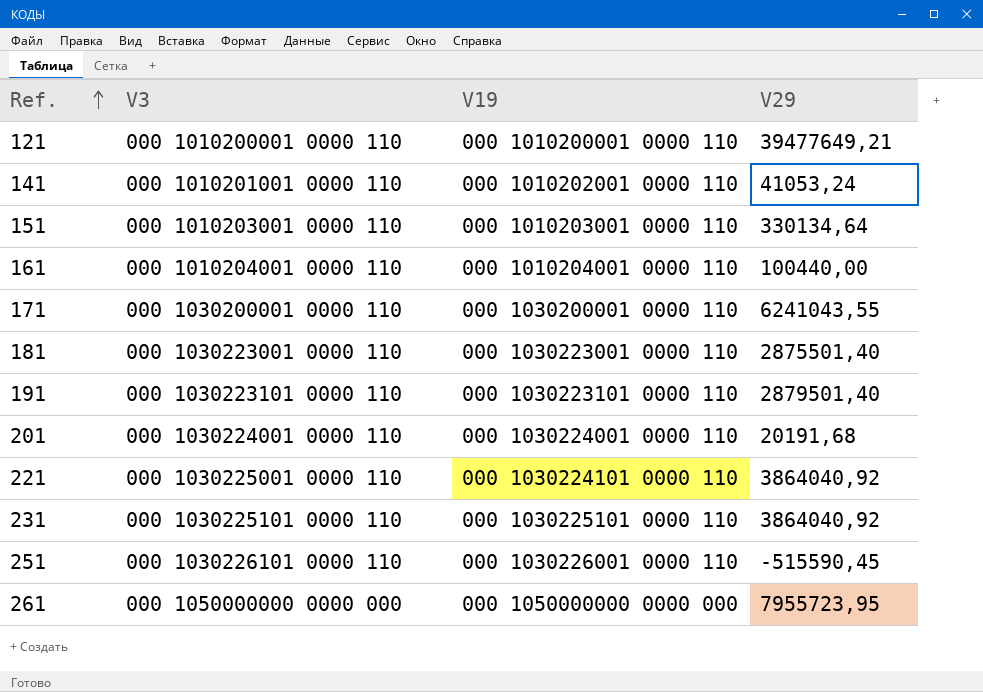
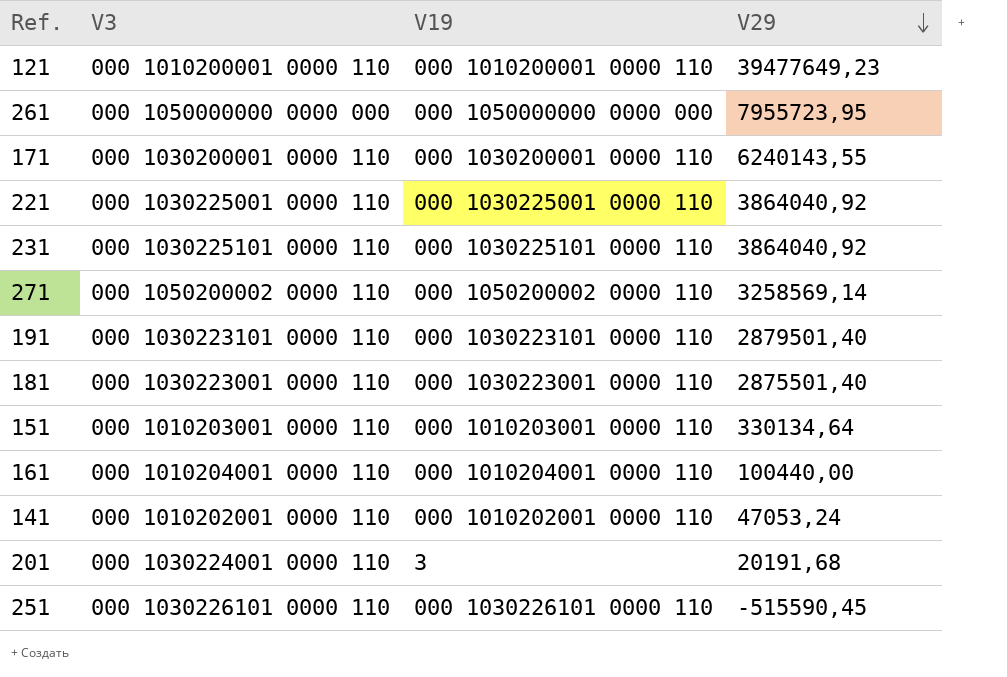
row order: Ref. ascending -> V29 descending
121 | V29: 39477649,21 -> 39477649,23
171 | V29: 6241043,55 -> 6240143,55
221 | V19: 000 1030224101 0000 110 -> 000 1030225001 0000 110
row 271: none -> 000 1050200002 0000 110 | 000 1050200002 0000 110 | 3258569,14
141 | V3: 000 1010201001 0000 110 -> 000 1010202001 0000 110
141 | V29: 41053,24 -> 47053,24
201 | V19: 000 1030224001 0000 110 -> 3
251 | V19: 000 1030226001 0000 110 -> 000 1030226101 0000 110

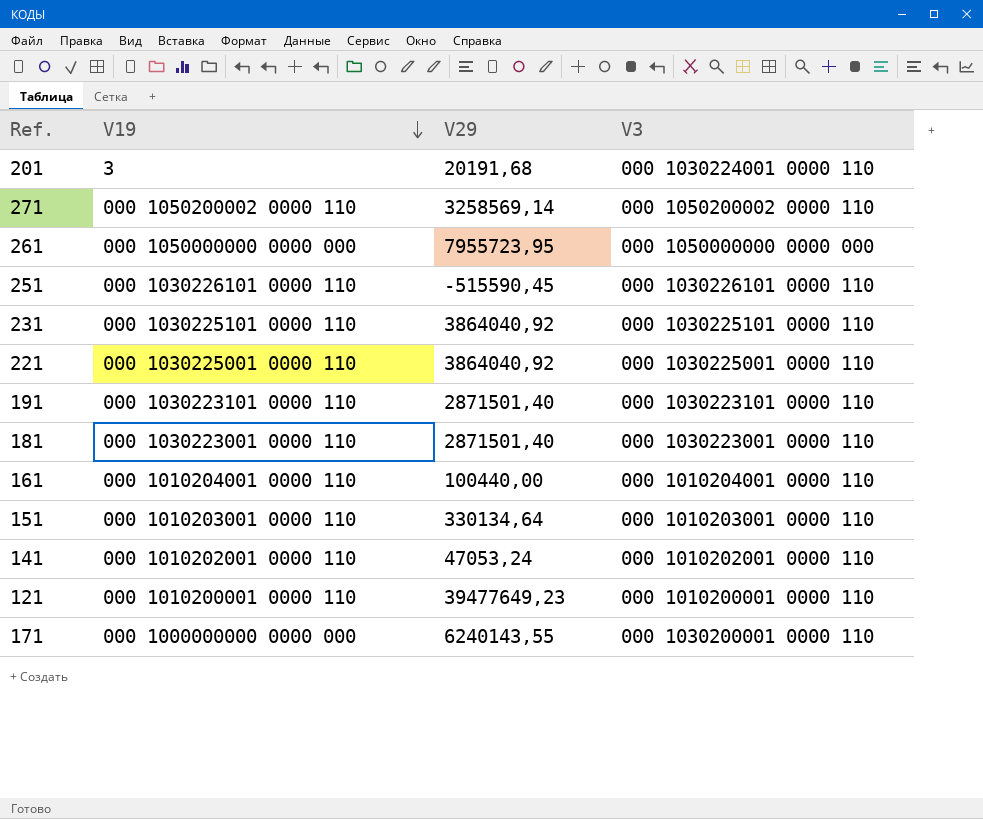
row order: V29 descending -> V19 descending
column V3 | position: 2 -> 4
191 | V29: 2879501,40 -> 2871501,40
181 | V29: 2875501,40 -> 2871501,40
171 | V19: 000 1030200001 0000 110 -> 000 1000000000 0000 000

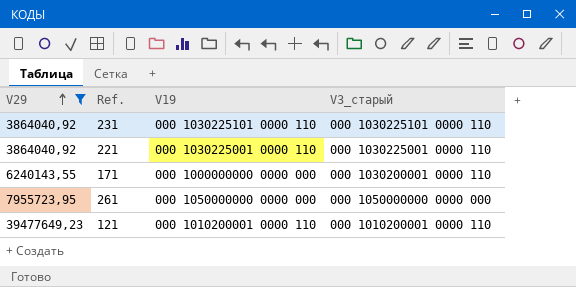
filter: none -> V29 >= 3864040,92
row order: V19 descending -> V29 ascending
column V29 | position: 3 -> 1
column name: V3 -> V3_старый

